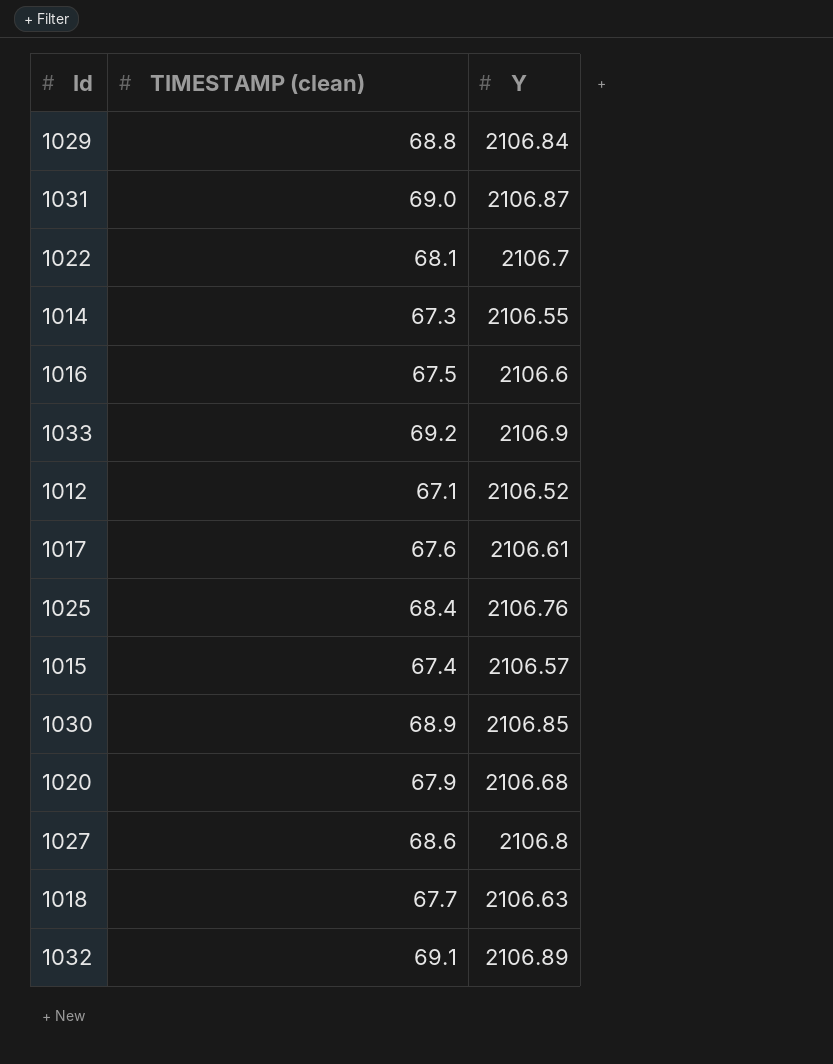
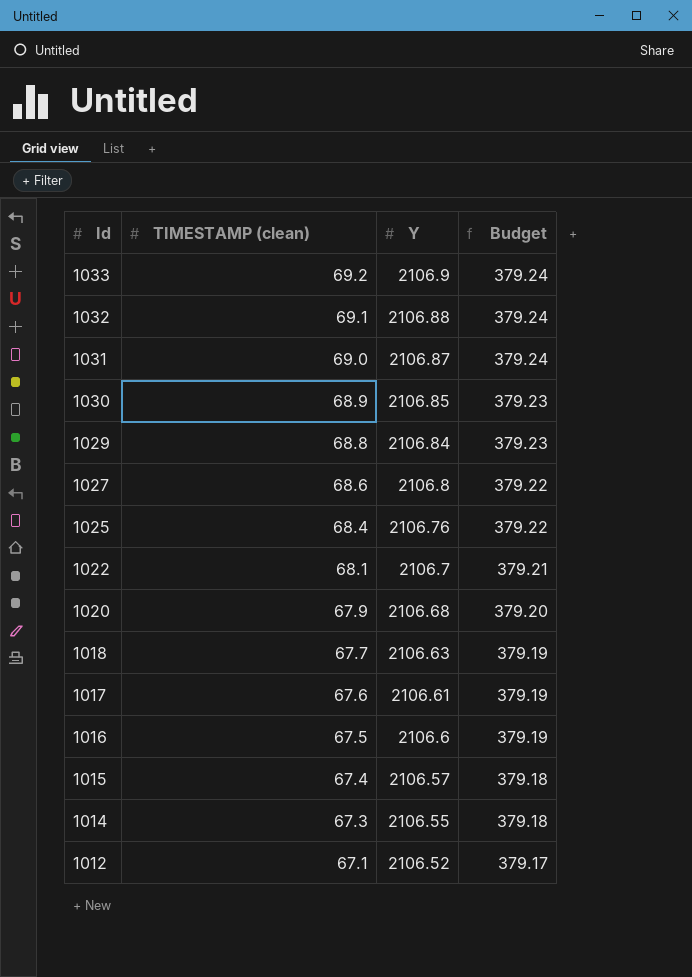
row order: none -> Id descending
column Budget | formula: none -> [Y] * 0.18
1032 | Y: 2106.89 -> 2106.88

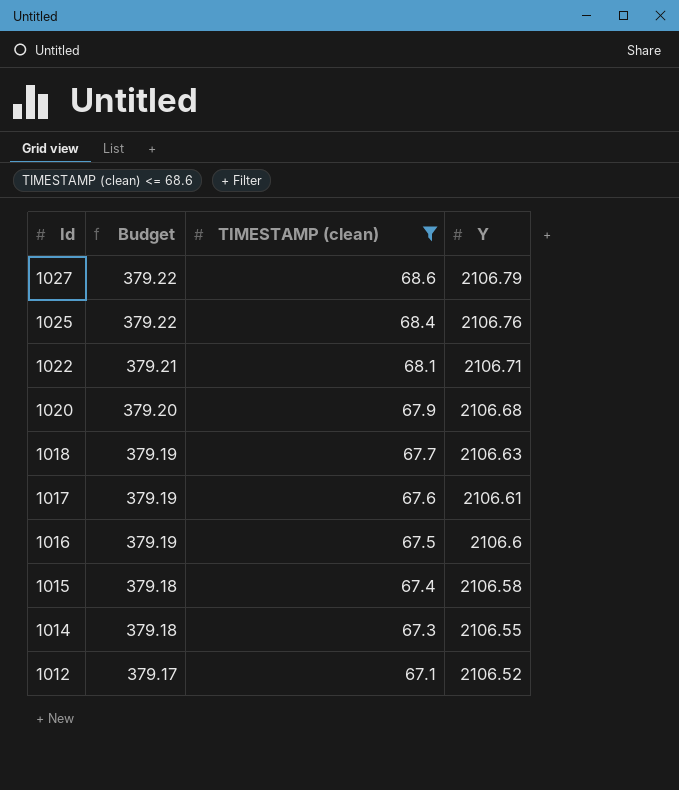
filter: none -> TIMESTAMP (clean) <= 68.6
column Budget | position: 4 -> 2
1027 | Y: 2106.8 -> 2106.79
1022 | Y: 2106.7 -> 2106.71
1015 | Y: 2106.57 -> 2106.58

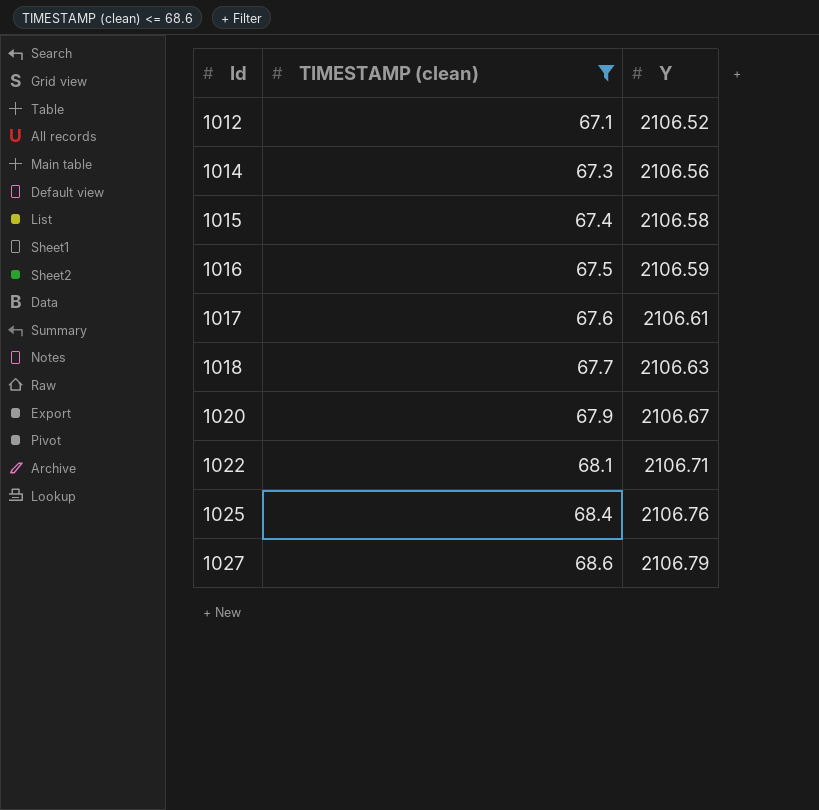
row order: Id descending -> Id ascending
column Budget | formula: [Y] * 0.18 -> none
1014 | Y: 2106.55 -> 2106.56
1016 | Y: 2106.6 -> 2106.59
1020 | Y: 2106.68 -> 2106.67

